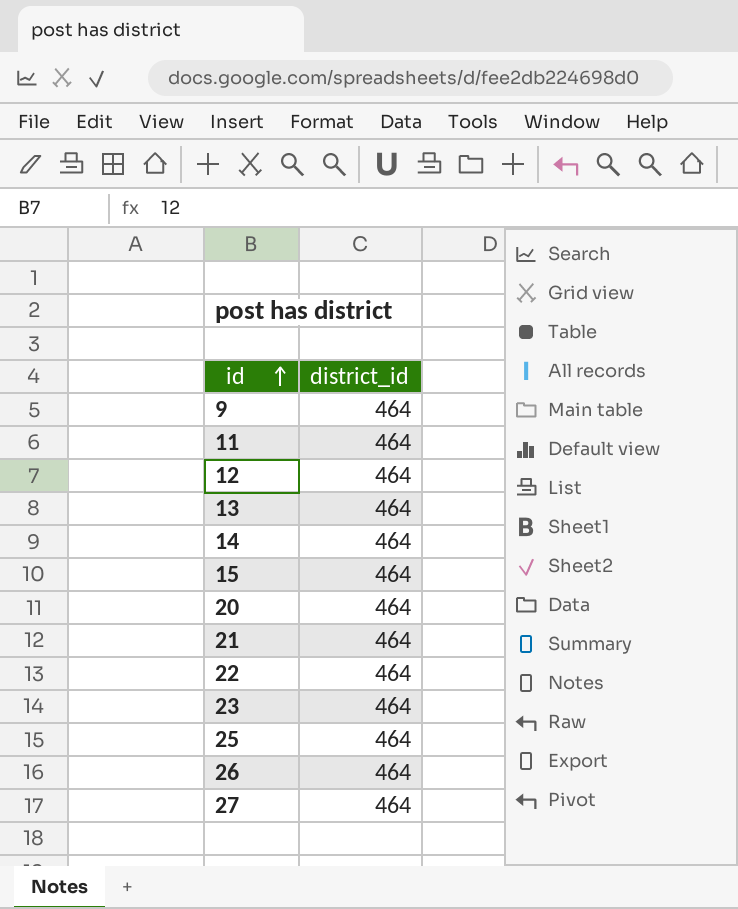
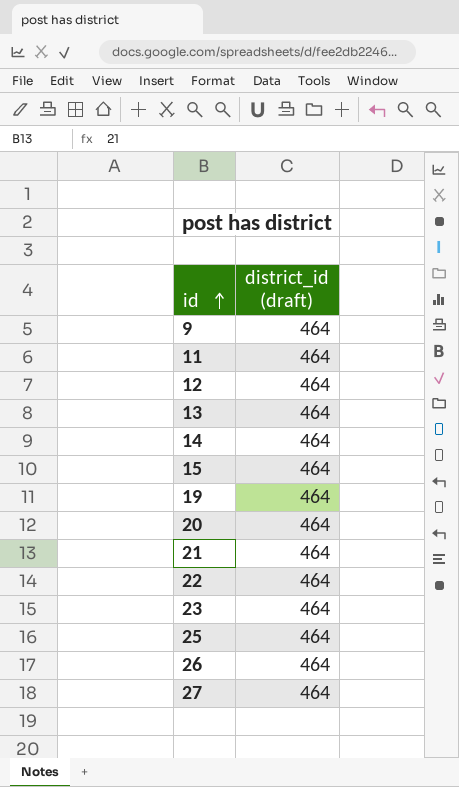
column name: district_id -> district_id (draft)
row 19: none -> 464

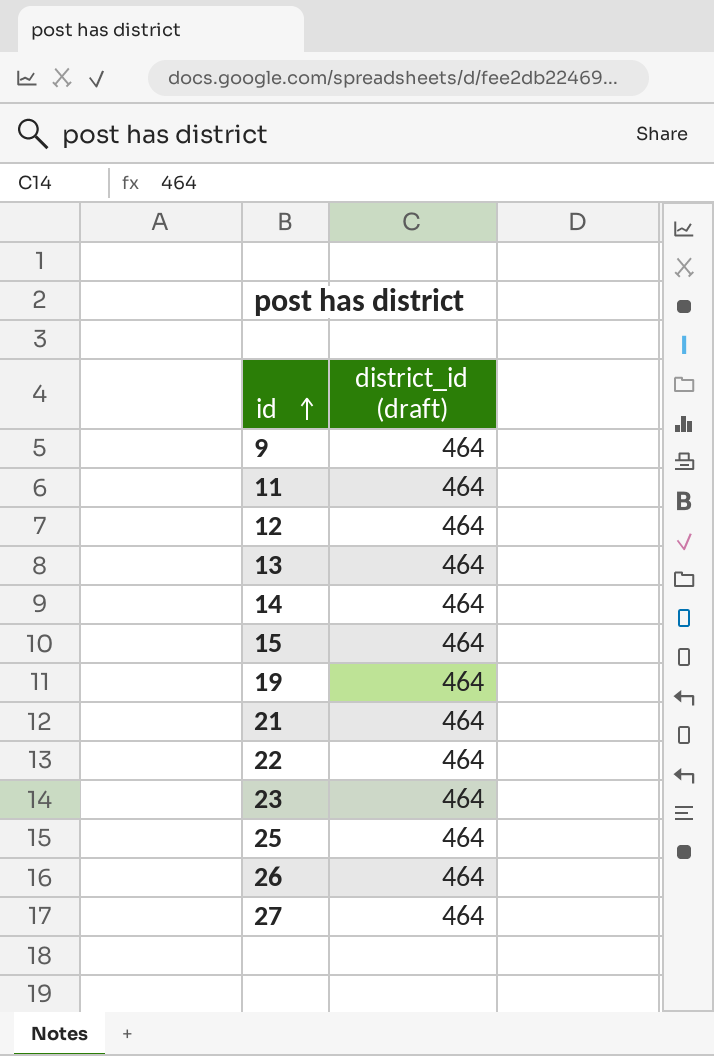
row 20: 464 -> none

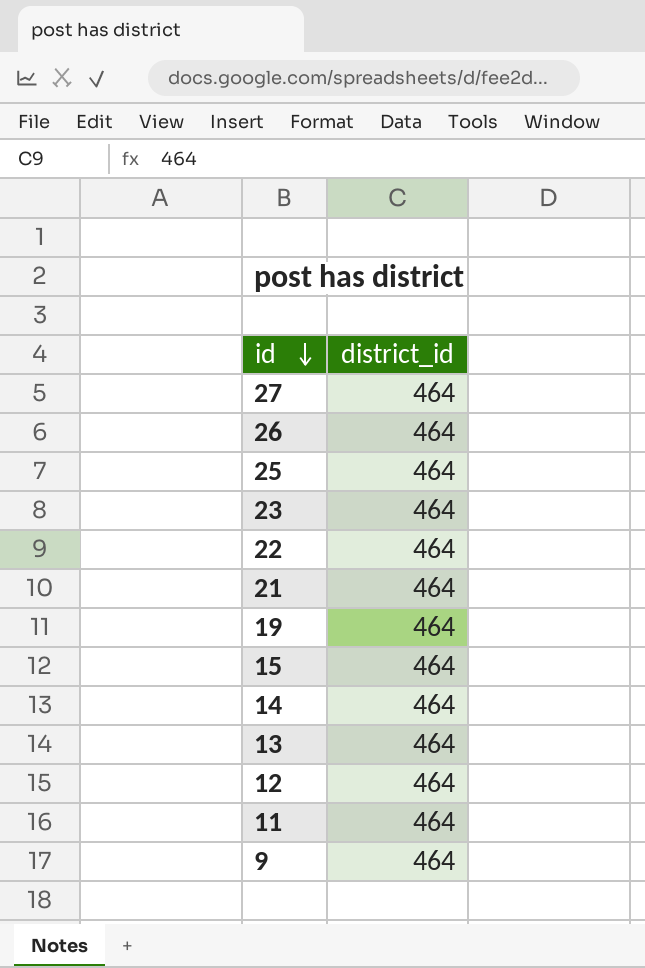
row order: id ascending -> id descending
column name: district_id (draft) -> district_id

